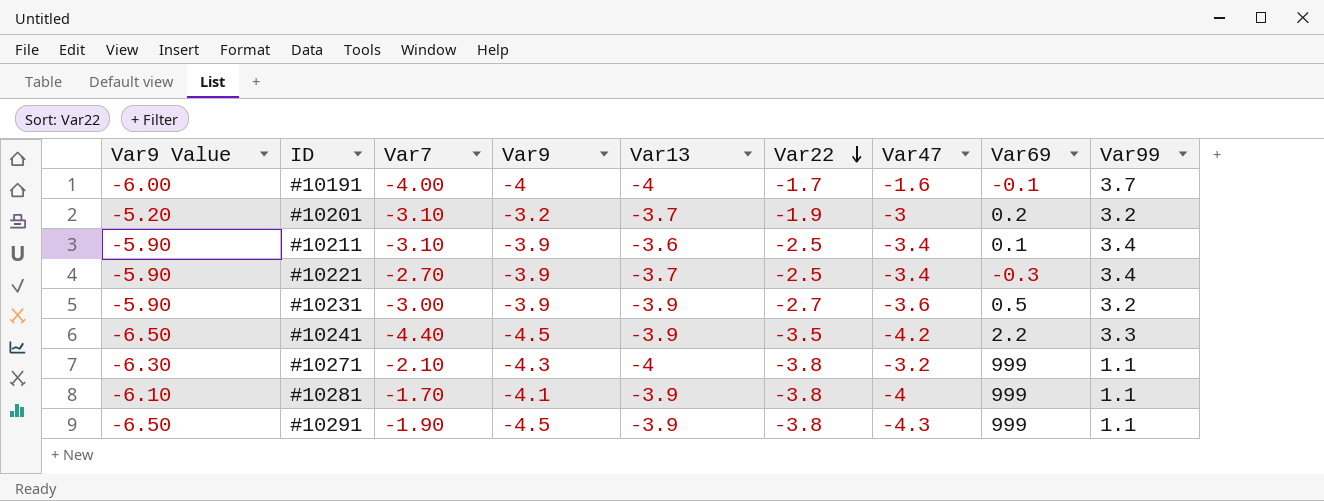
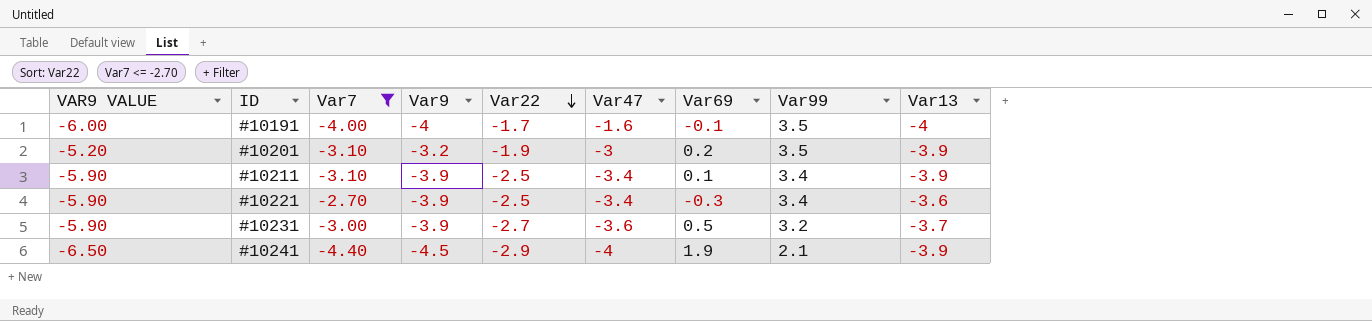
filter: none -> Var7 <= -2.70
column name: Var9 Value -> VAR9 VALUE
column Var13 | position: 5 -> 9
#10191 | Var99: 3.7 -> 3.5
#10201 | Var99: 3.2 -> 3.5
#10201 | Var13: -3.7 -> -3.9
#10211 | Var13: -3.6 -> -3.9
#10221 | Var13: -3.7 -> -3.6
#10231 | Var13: -3.9 -> -3.7
#10241 | Var22: -3.5 -> -2.9
#10241 | Var47: -4.2 -> -4
#10241 | Var69: 2.2 -> 1.9
#10241 | Var99: 3.3 -> 2.1

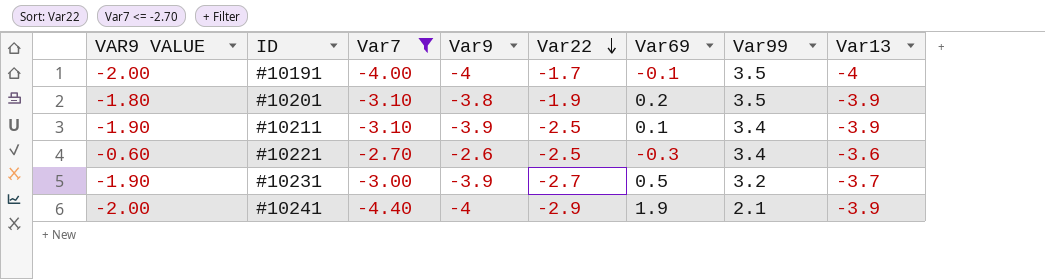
column Var47 | position: 6 -> none
column VAR9 VALUE | formula: [Var9] - 2 -> [Var9] + 2
#10201 | Var9: -3.2 -> -3.8
#10221 | Var9: -3.9 -> -2.6
#10241 | Var9: -4.5 -> -4

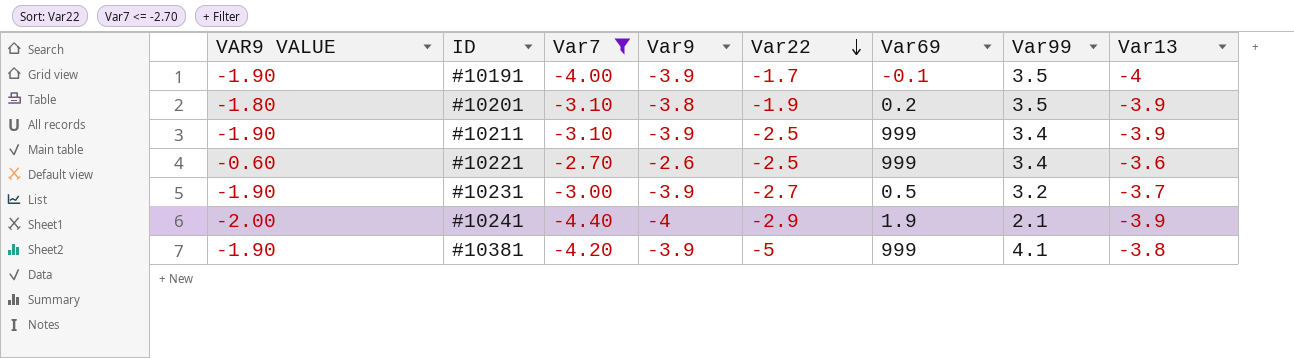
#10191 | VAR9 VALUE: -2.00 -> -1.90
#10191 | Var9: -4 -> -3.9
#10211 | Var69: 0.1 -> 999
#10221 | Var69: -0.3 -> 999
row #10381: none -> -1.90 | -4.20 | -3.9 | -5 | 999 | 4.1 | -3.8

